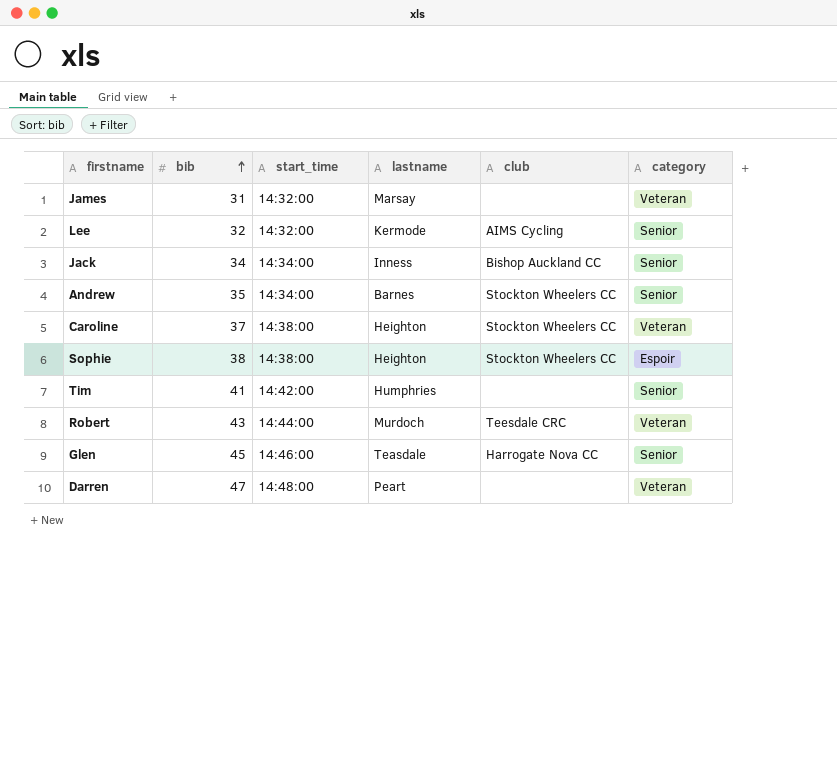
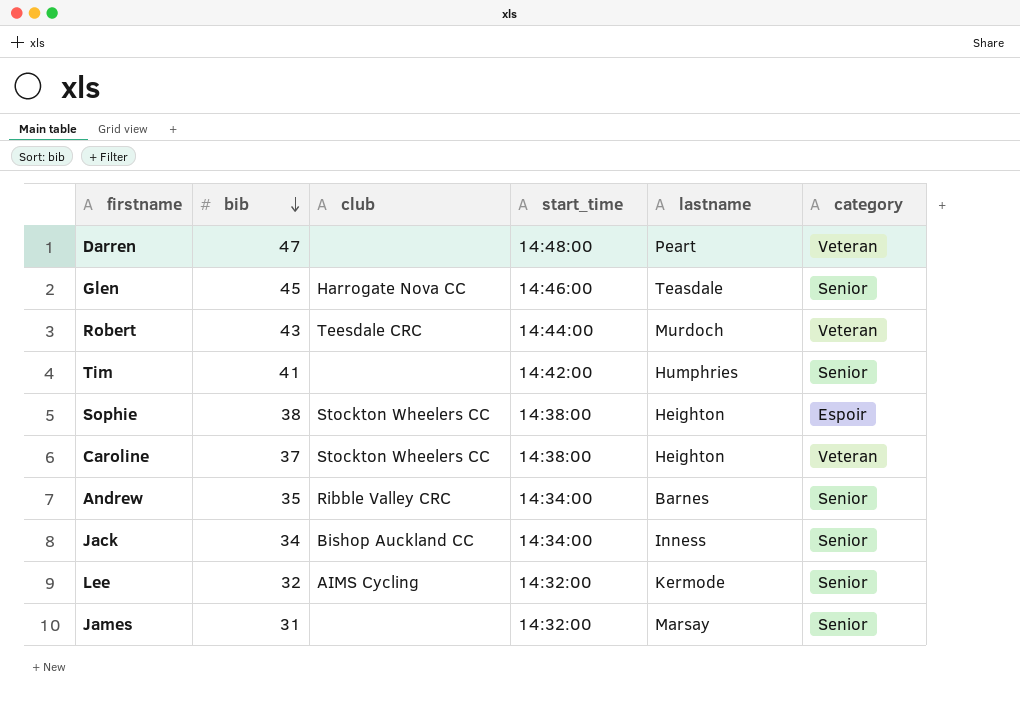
row order: bib ascending -> bib descending
column club | position: 5 -> 3
Andrew | club: Stockton Wheelers CC -> Ribble Valley CRC
James | category: Veteran -> Senior

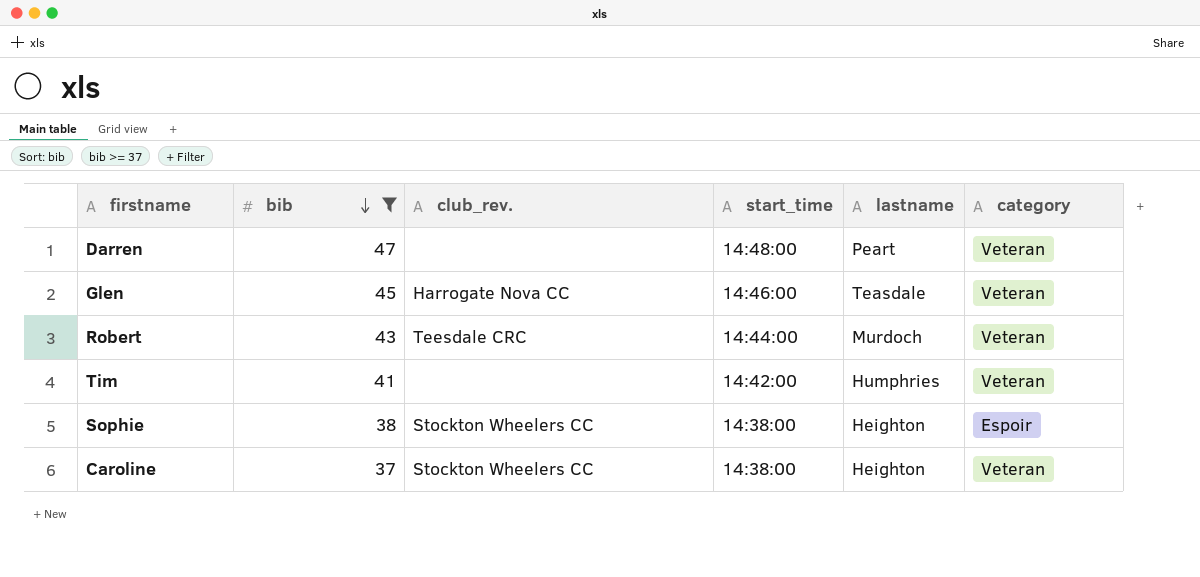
filter: none -> bib >= 37
column name: club -> club_rev.
Glen | category: Senior -> Veteran
Tim | category: Senior -> Veteran

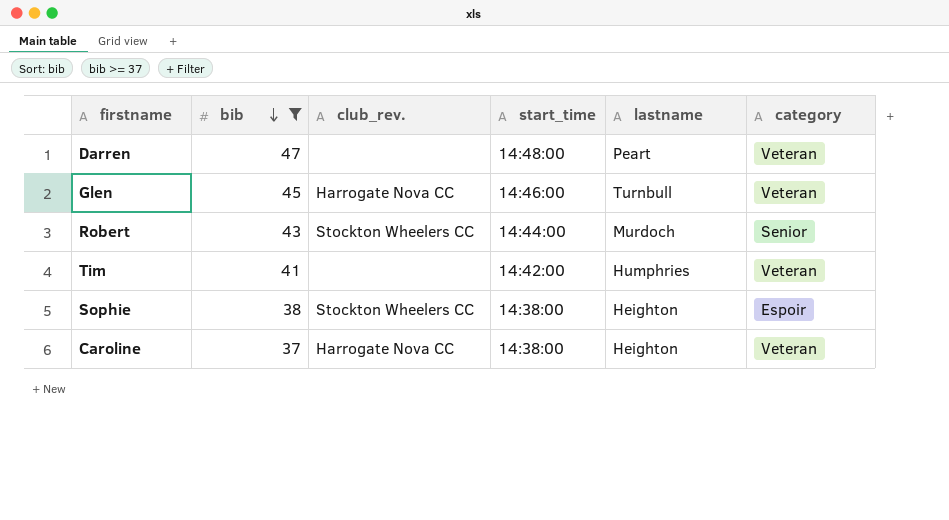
Glen | lastname: Teasdale -> Turnbull
Robert | club_rev.: Teesdale CRC -> Stockton Wheelers CC
Robert | category: Veteran -> Senior
Caroline | club_rev.: Stockton Wheelers CC -> Harrogate Nova CC

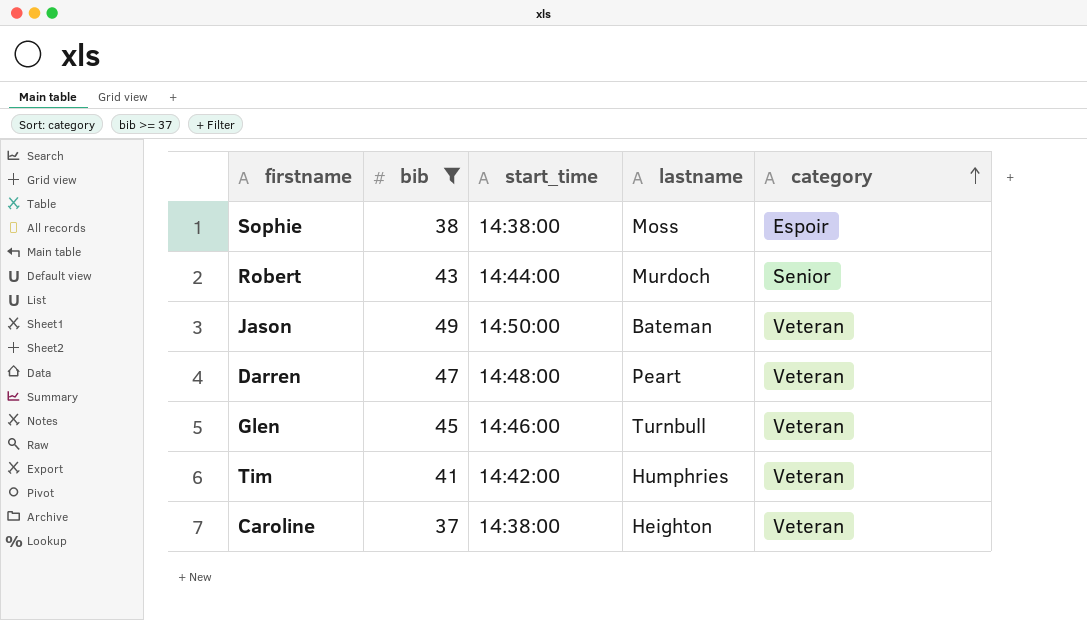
row order: bib descending -> category ascending
column club_rev. | position: 3 -> none
Sophie | lastname: Heighton -> Moss
row Jason: none -> 49 | 14:50:00 | Bateman | Veteran

